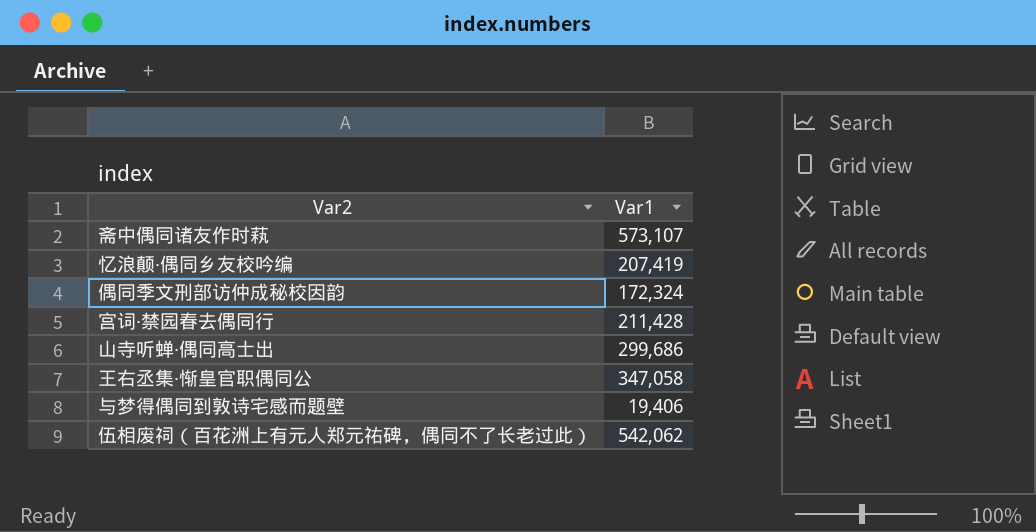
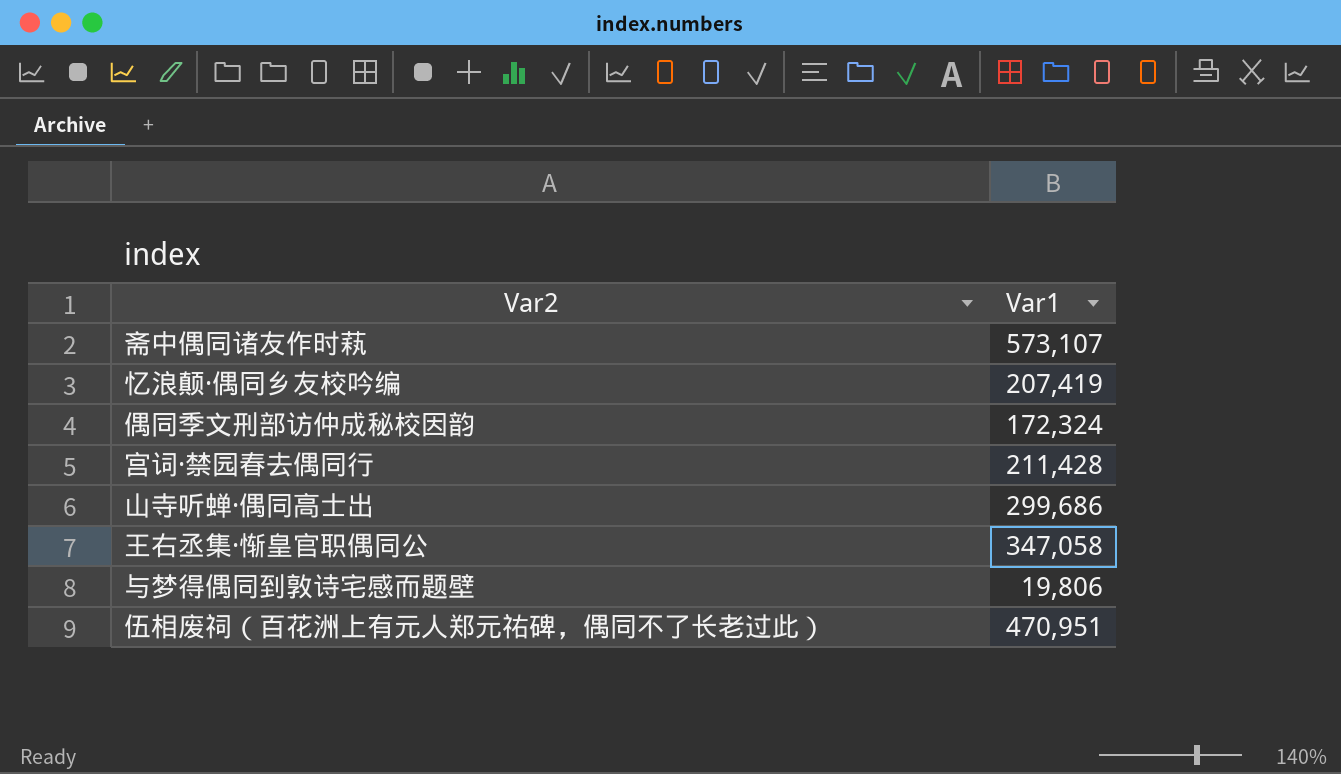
与梦得偶同到敦诗宅感而题壁 | Var1: 19,406 -> 19,806
伍相废祠（百花洲上有元人郑元祐碑，偶同不了长老过此） | Var1: 542,062 -> 470,951

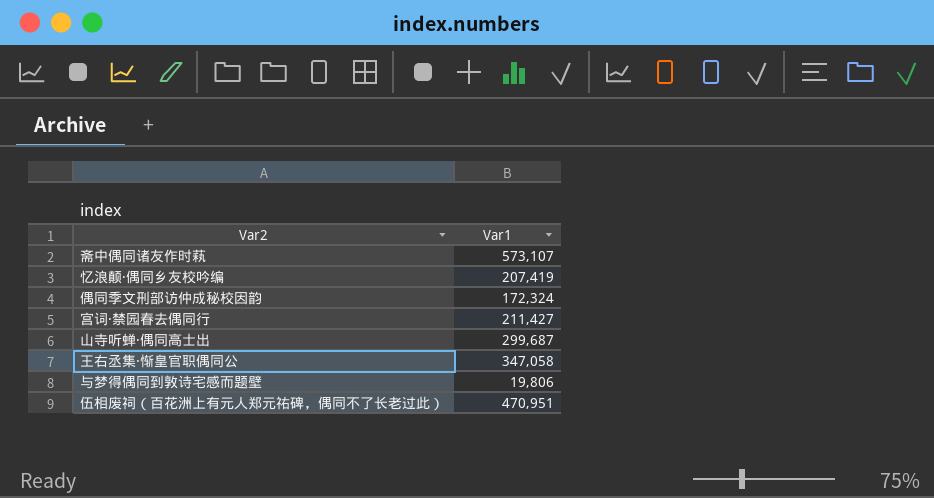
宫词·禁园春去偶同行 | Var1: 211,428 -> 211,427
山寺听蝉·偶同高士出 | Var1: 299,686 -> 299,687

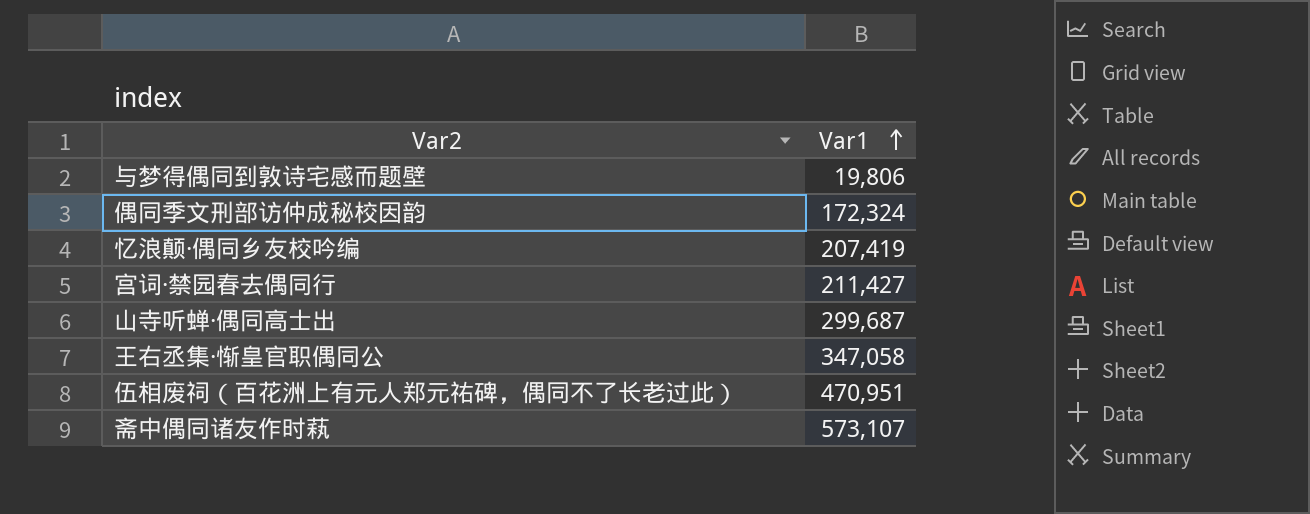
row order: none -> Var1 ascending

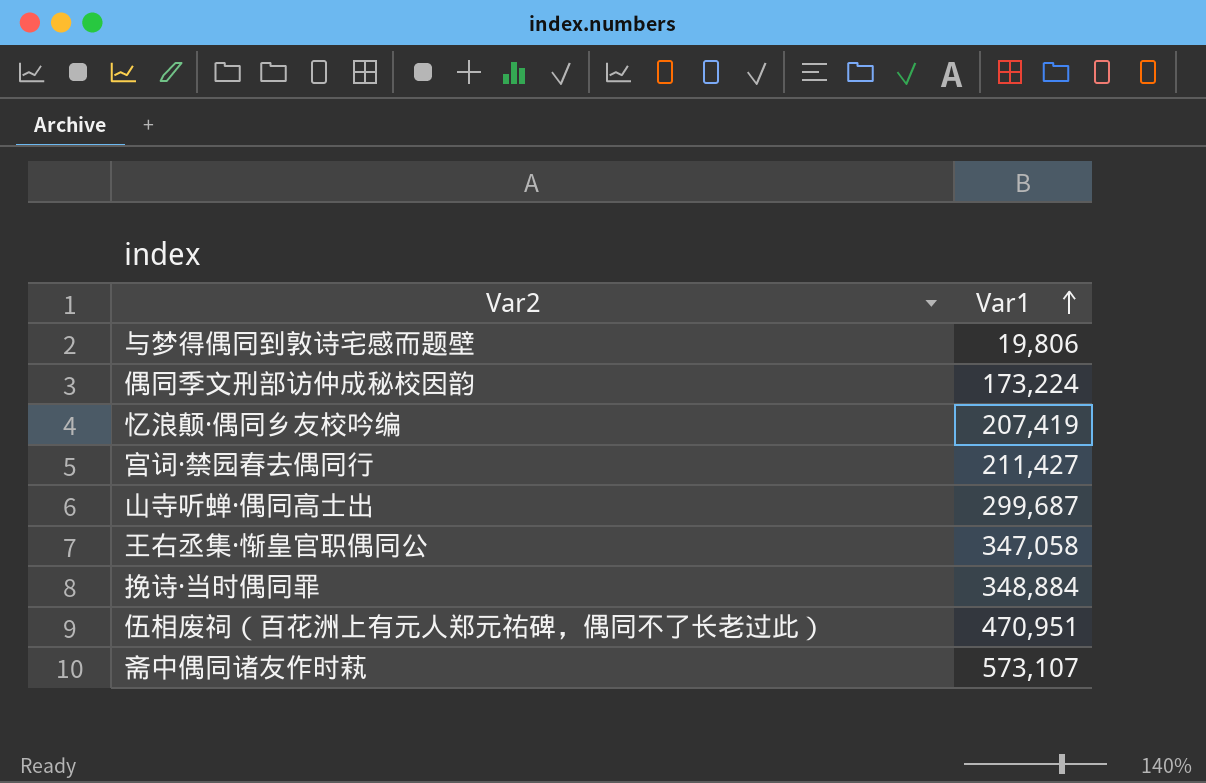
偶同季文刑部访仲成秘校因韵 | Var1: 172,324 -> 173,224
row 挽诗·当时偶同罪: none -> 348,884

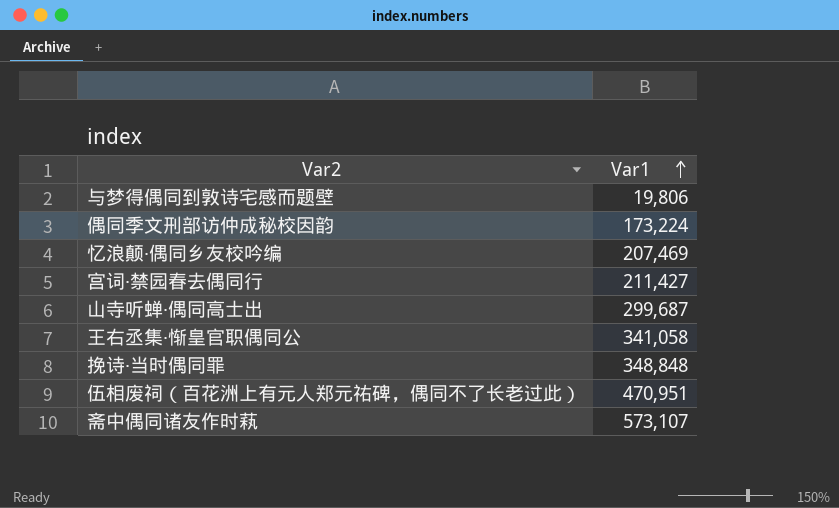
忆浪颠·偶同乡友校吟编 | Var1: 207,419 -> 207,469
王右丞集·惭皇官职偶同公 | Var1: 347,058 -> 341,058
挽诗·当时偶同罪 | Var1: 348,884 -> 348,848

